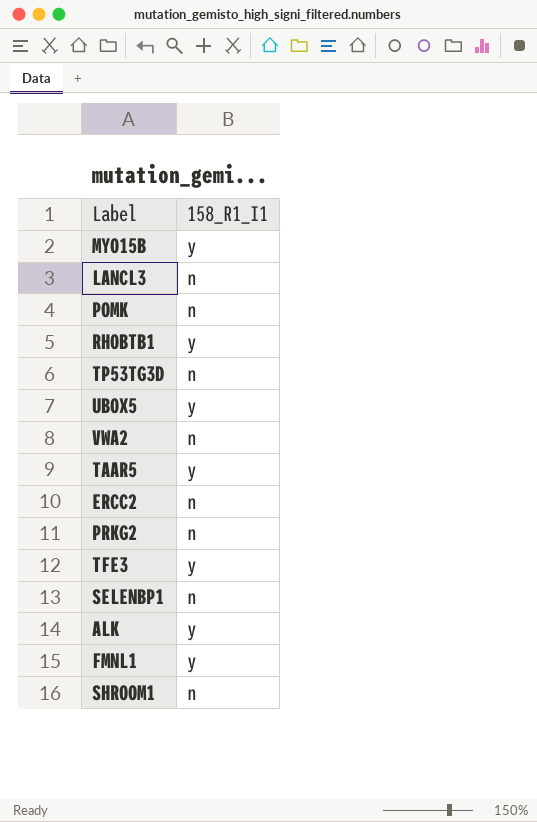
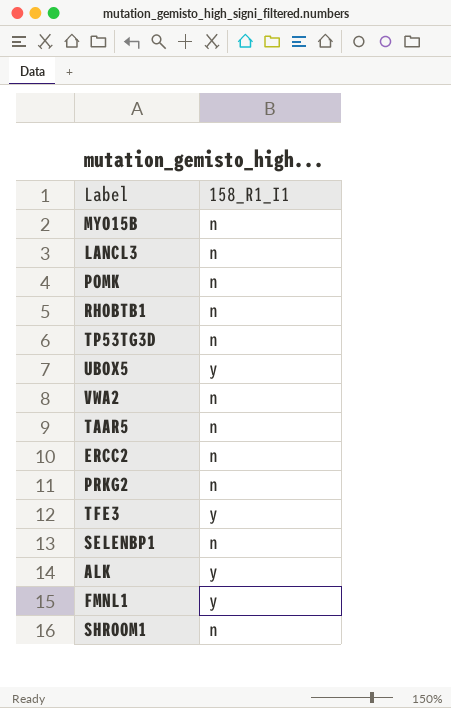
MYO15B | 158_R1_I1: y -> n
RHOBTB1 | 158_R1_I1: y -> n
TAAR5 | 158_R1_I1: y -> n

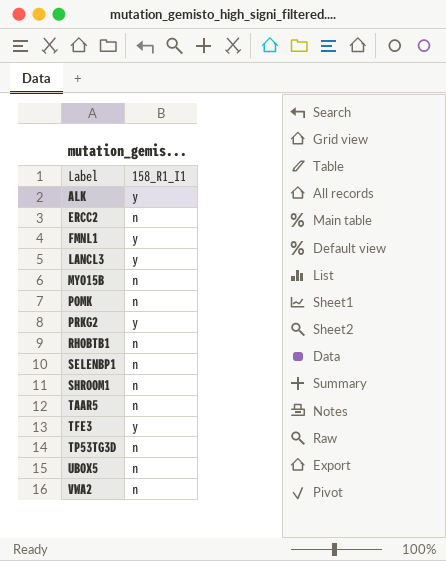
row order: none -> Label ascending
LANCL3 | 158_R1_I1: n -> y
PRKG2 | 158_R1_I1: n -> y
UBOX5 | 158_R1_I1: y -> n

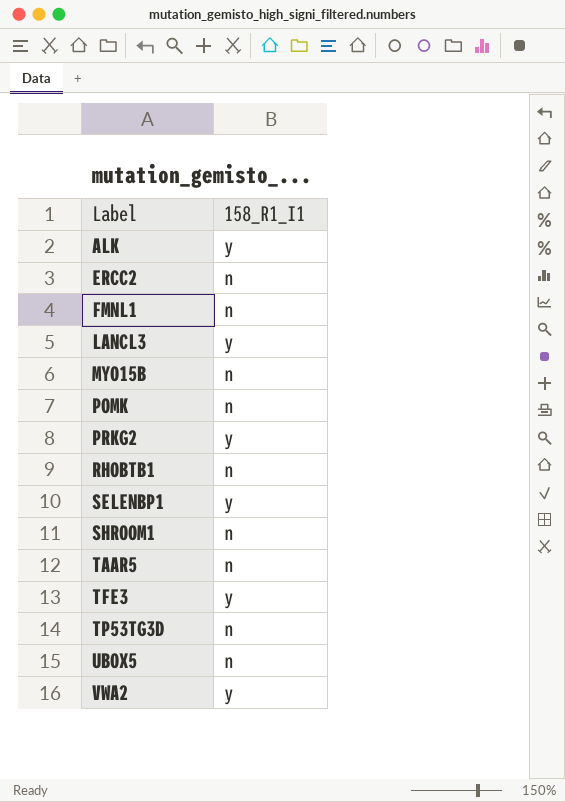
FMNL1 | 158_R1_I1: y -> n
SELENBP1 | 158_R1_I1: n -> y
VWA2 | 158_R1_I1: n -> y

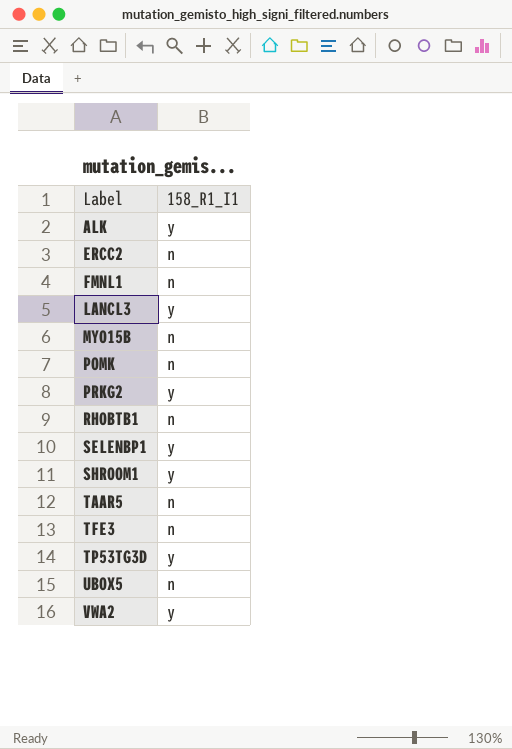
SHROOM1 | 158_R1_I1: n -> y
TFE3 | 158_R1_I1: y -> n
TP53TG3D | 158_R1_I1: n -> y

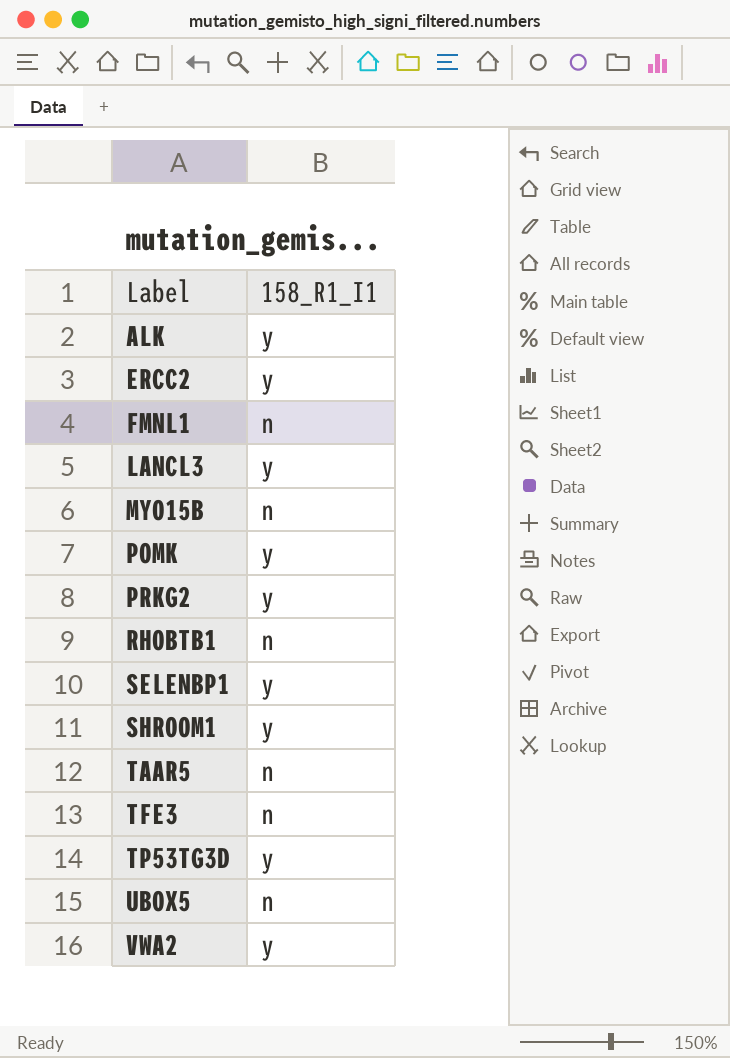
ERCC2 | 158_R1_I1: n -> y
POMK | 158_R1_I1: n -> y

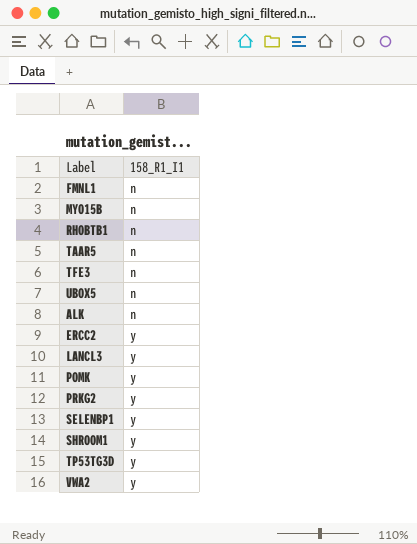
row order: Label ascending -> 158_R1_I1 ascending
ALK | 158_R1_I1: y -> n

